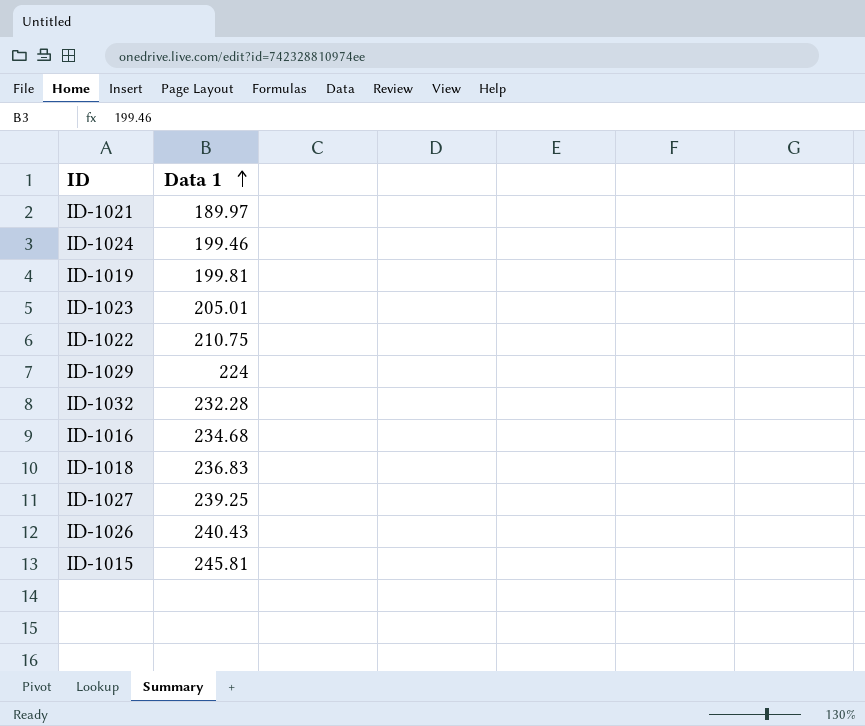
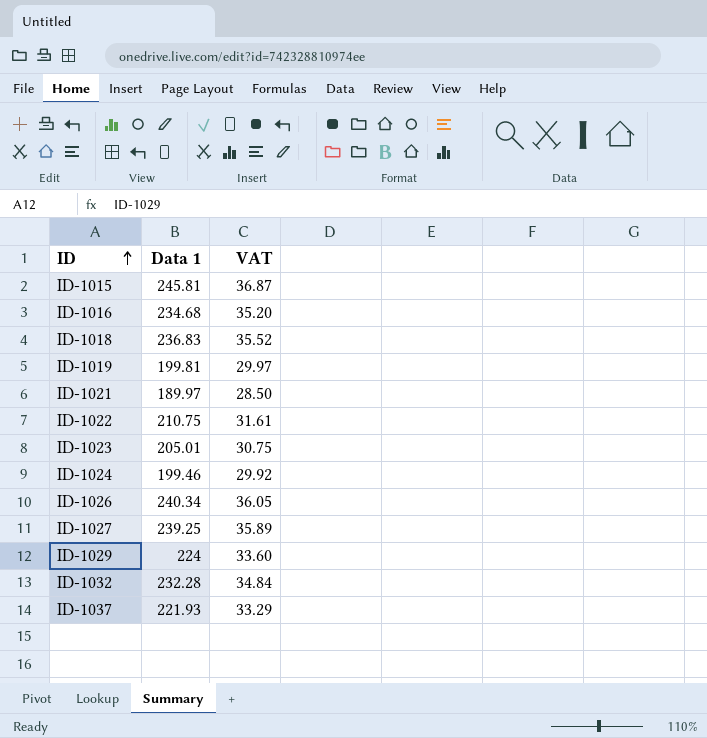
row order: Data 1 ascending -> ID ascending
column VAT | formula: none -> [Data 1] * 0.15
ID-1026 | Data 1: 240.43 -> 240.34
row ID-1037: none -> 221.93 | 33.29

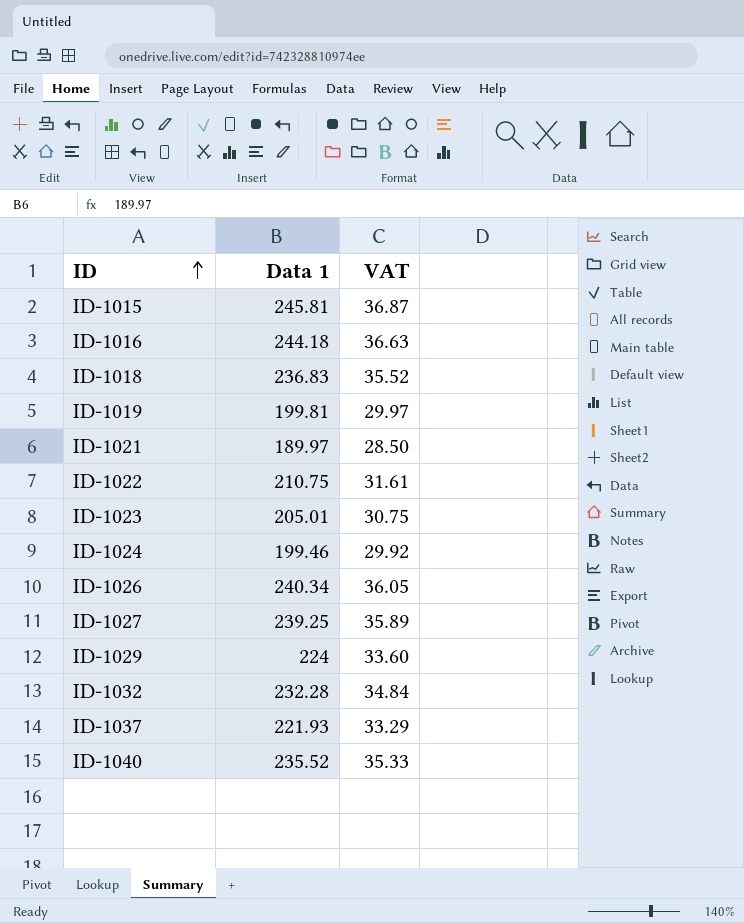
ID-1016 | Data 1: 234.68 -> 244.18
ID-1016 | VAT: 35.20 -> 36.63
row ID-1040: none -> 235.52 | 35.33

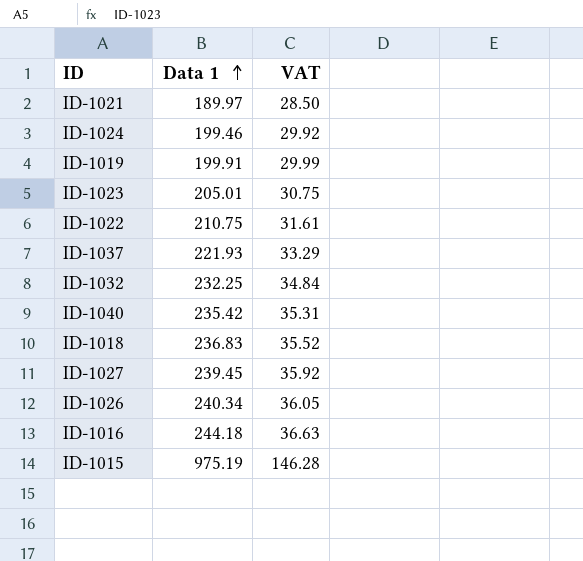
row order: ID ascending -> Data 1 ascending
row ID-1029: 224 | 33.60 -> none
ID-1019 | Data 1: 199.81 -> 199.91
ID-1019 | VAT: 29.97 -> 29.99
ID-1032 | Data 1: 232.28 -> 232.25
ID-1040 | Data 1: 235.52 -> 235.42
ID-1040 | VAT: 35.33 -> 35.31
ID-1027 | Data 1: 239.25 -> 239.45
ID-1027 | VAT: 35.89 -> 35.92
ID-1015 | Data 1: 245.81 -> 975.19
ID-1015 | VAT: 36.87 -> 146.28

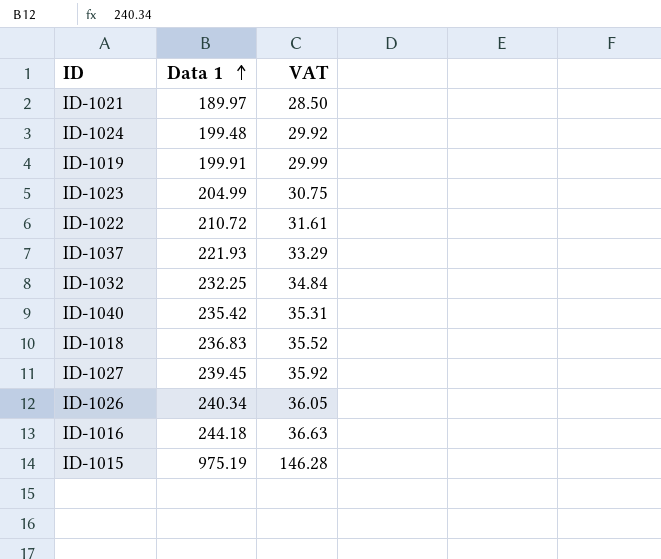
ID-1024 | Data 1: 199.46 -> 199.48
ID-1023 | Data 1: 205.01 -> 204.99
ID-1022 | Data 1: 210.75 -> 210.72

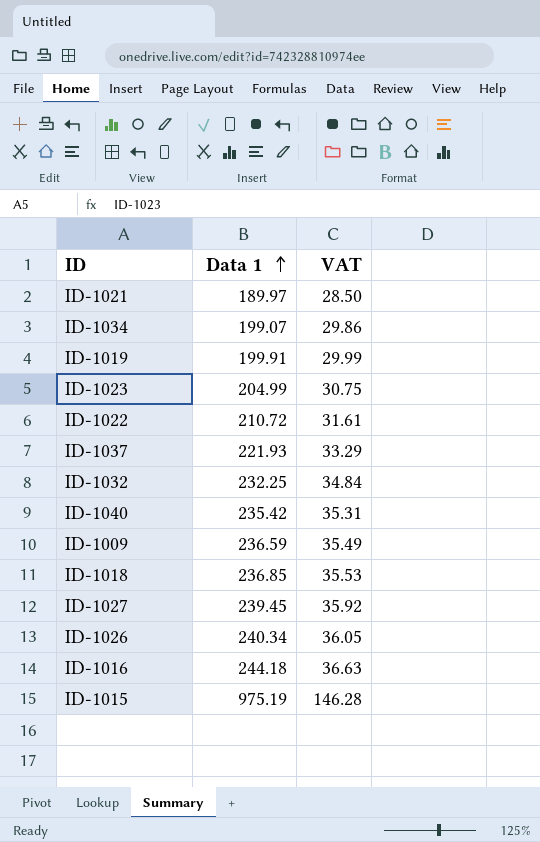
row ID-1024: 199.48 | 29.92 -> none
row ID-1034: none -> 199.07 | 29.86
row ID-1009: none -> 236.59 | 35.49
ID-1018 | Data 1: 236.83 -> 236.85
ID-1018 | VAT: 35.52 -> 35.53

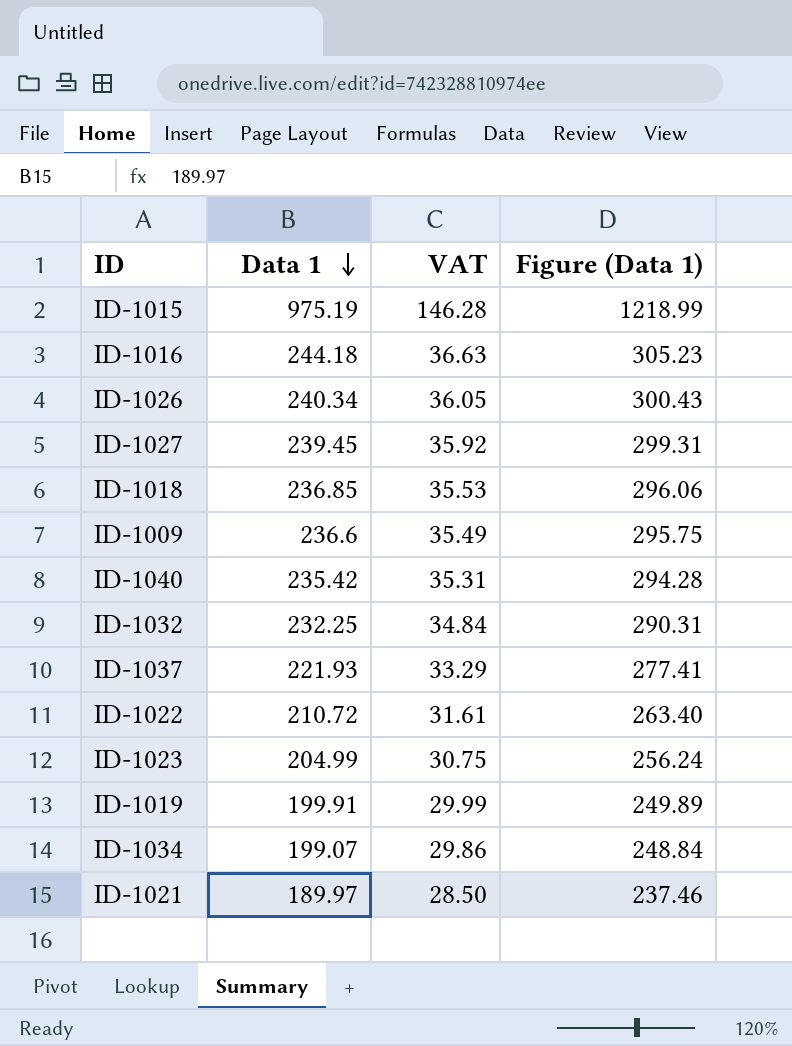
row order: Data 1 ascending -> Data 1 descending
column Figure (Data 1) | formula: none -> [Data 1] * 1.25
ID-1009 | Data 1: 236.59 -> 236.6

